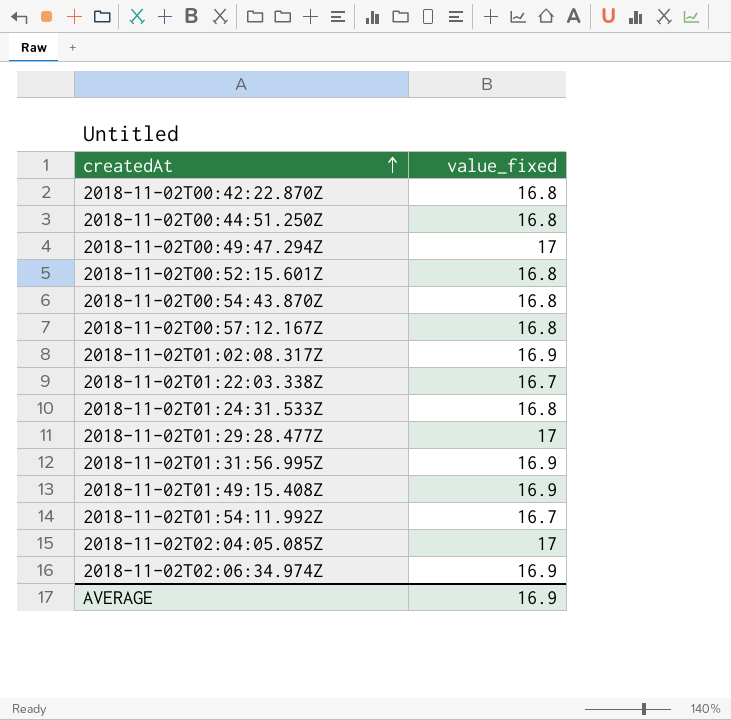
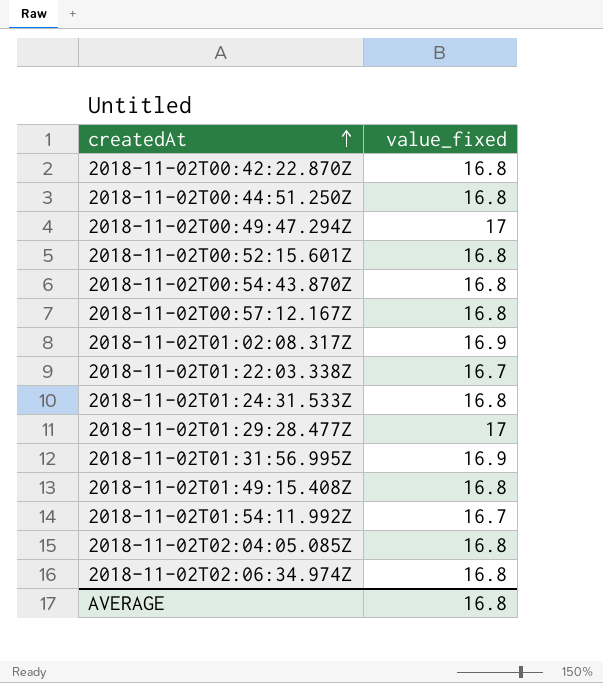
2018-11-02T01:49:15.408Z | value_fixed: 16.9 -> 16.8
2018-11-02T02:04:05.085Z | value_fixed: 17 -> 16.8
2018-11-02T02:06:34.974Z | value_fixed: 16.9 -> 16.8
AVERAGE | value_fixed: 16.9 -> 16.8

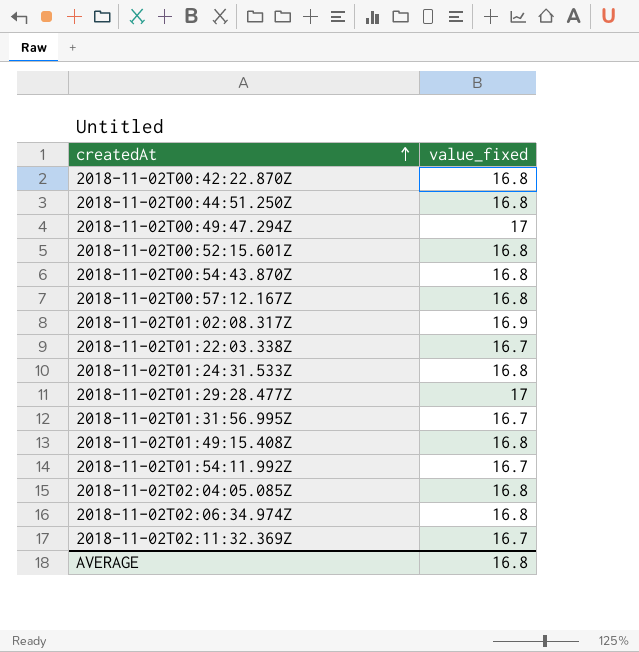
2018-11-02T01:31:56.995Z | value_fixed: 16.9 -> 16.7
row 2018-11-02T02:11:32.369Z: none -> 16.7

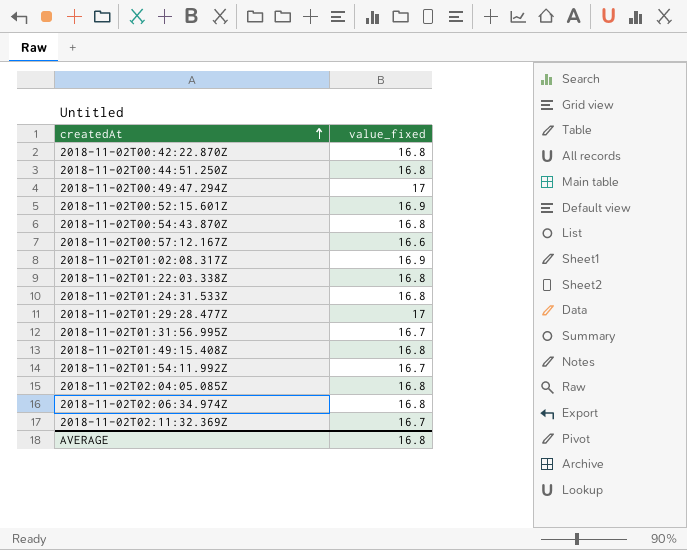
2018-11-02T00:52:15.601Z | value_fixed: 16.8 -> 16.9
2018-11-02T00:57:12.167Z | value_fixed: 16.8 -> 16.6
2018-11-02T01:22:03.338Z | value_fixed: 16.7 -> 16.8

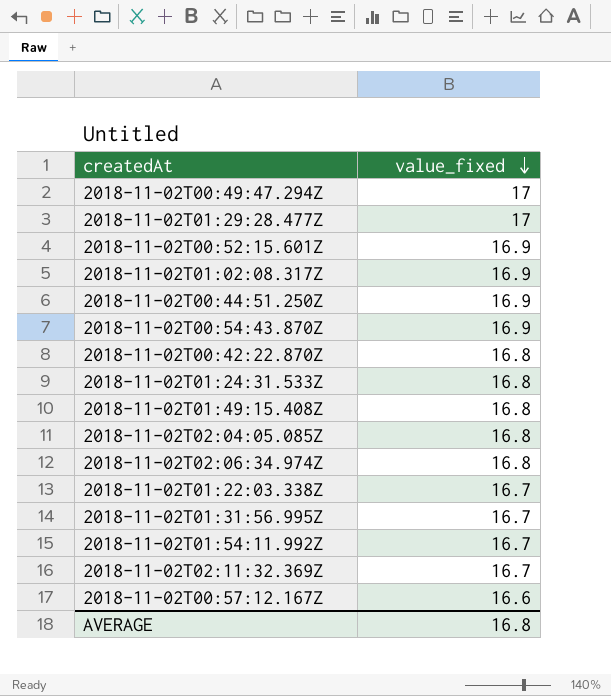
row order: createdAt ascending -> value_fixed descending
2018-11-02T00:44:51.250Z | value_fixed: 16.8 -> 16.9
2018-11-02T00:54:43.870Z | value_fixed: 16.8 -> 16.9
2018-11-02T01:22:03.338Z | value_fixed: 16.8 -> 16.7

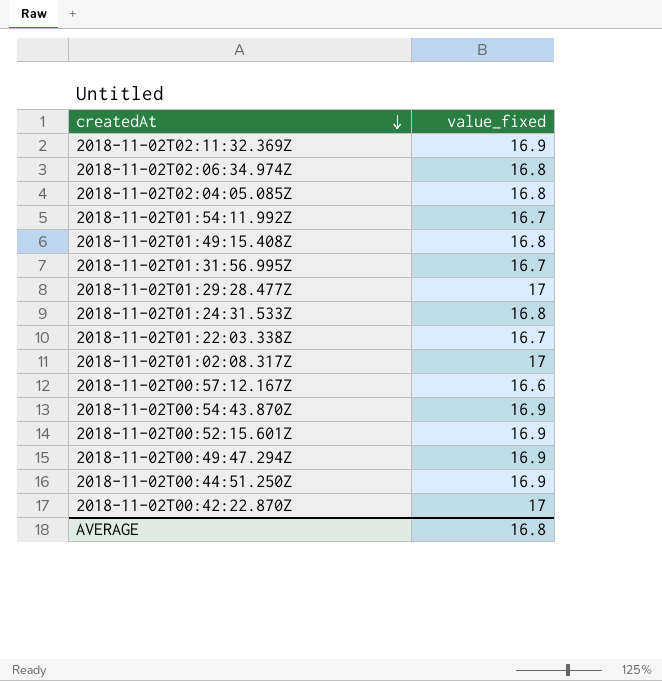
row order: value_fixed descending -> createdAt descending
2018-11-02T02:11:32.369Z | value_fixed: 16.7 -> 16.9
2018-11-02T01:02:08.317Z | value_fixed: 16.9 -> 17
2018-11-02T00:49:47.294Z | value_fixed: 17 -> 16.9
2018-11-02T00:42:22.870Z | value_fixed: 16.8 -> 17

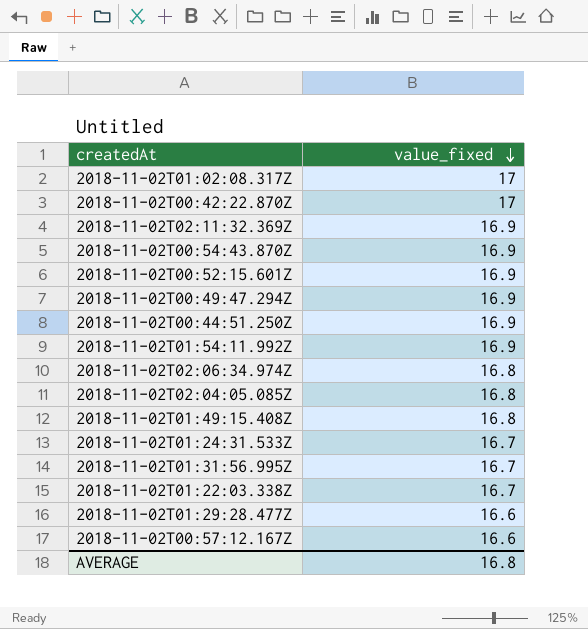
row order: createdAt descending -> value_fixed descending
2018-11-02T01:54:11.992Z | value_fixed: 16.7 -> 16.9
2018-11-02T01:24:31.533Z | value_fixed: 16.8 -> 16.7
2018-11-02T01:29:28.477Z | value_fixed: 17 -> 16.6

